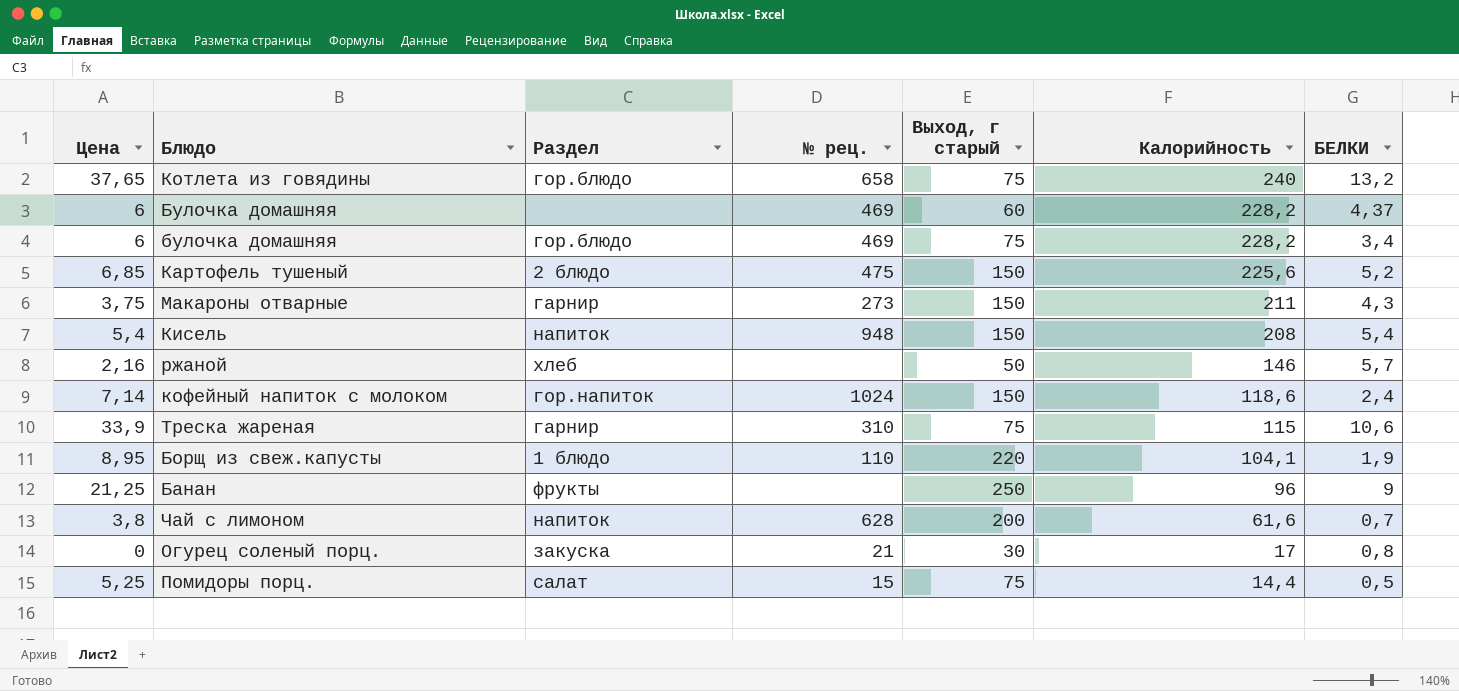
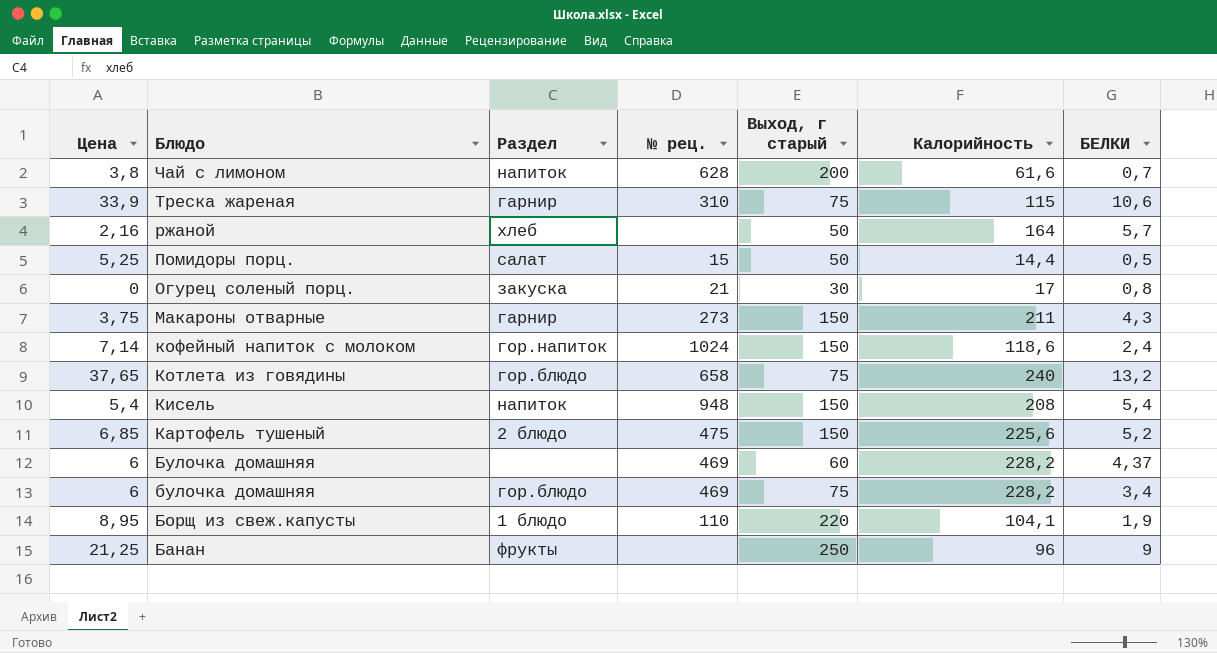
row order: Калорийность descending -> Блюдо descending
ржаной | Калорийность: 146 -> 164
Помидоры порц. | Выход, г старый: 75 -> 50

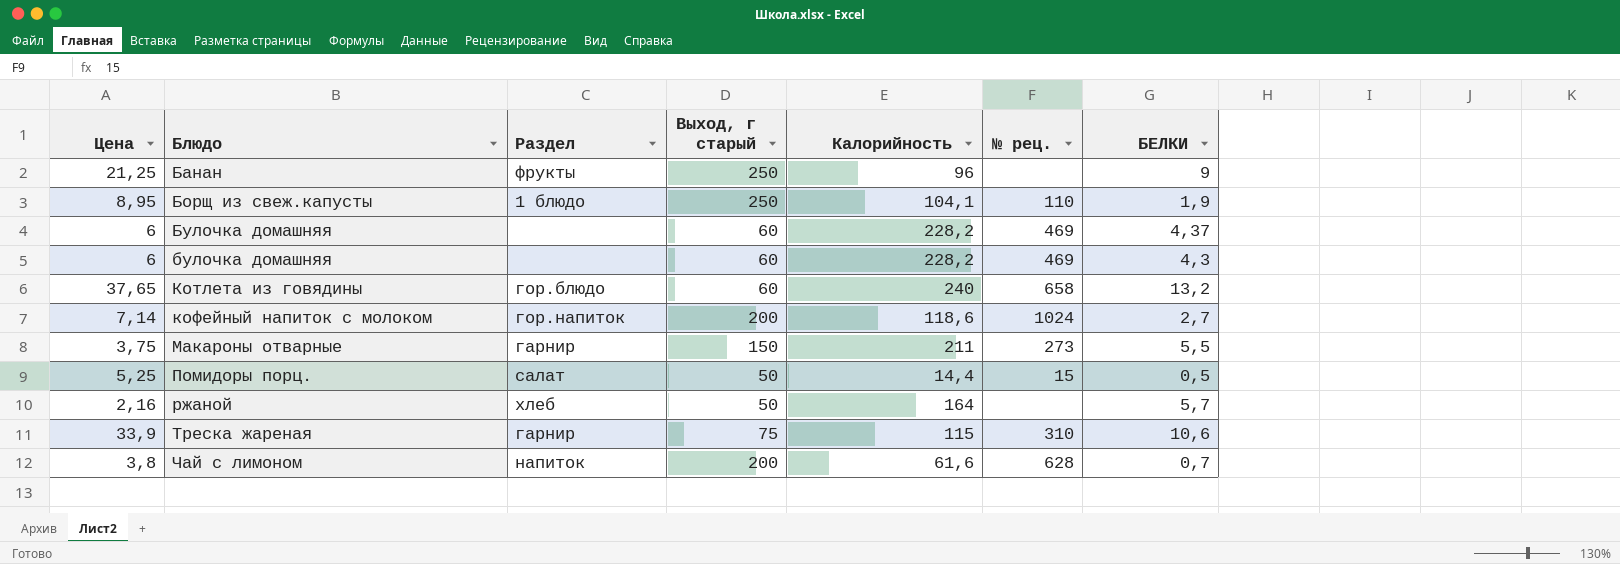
row order: Блюдо descending -> Блюдо ascending
column № рец. | position: 4 -> 6
row Огурец соленый порц.: 0 | закуска | 21 | 30 | 17 | 0,8 -> none
row Кисель: 5,4 | напиток | 948 | 150 | 208 | 5,4 -> none
row Картофель тушеный: 6,85 | 2 блюдо | 475 | 150 | 225,6 | 5,2 -> none
Борщ из свеж.капусты | Выход, г старый: 220 -> 250
булочка домашняя | Раздел: гор.блюдо -> none
булочка домашняя | Выход, г старый: 75 -> 60
булочка домашняя | БЕЛКИ: 3,4 -> 4,3
Котлета из говядины | Выход, г старый: 75 -> 60
кофейный напиток с молоком | Выход, г старый: 150 -> 200
кофейный напиток с молоком | БЕЛКИ: 2,4 -> 2,7
Макароны отварные | БЕЛКИ: 4,3 -> 5,5

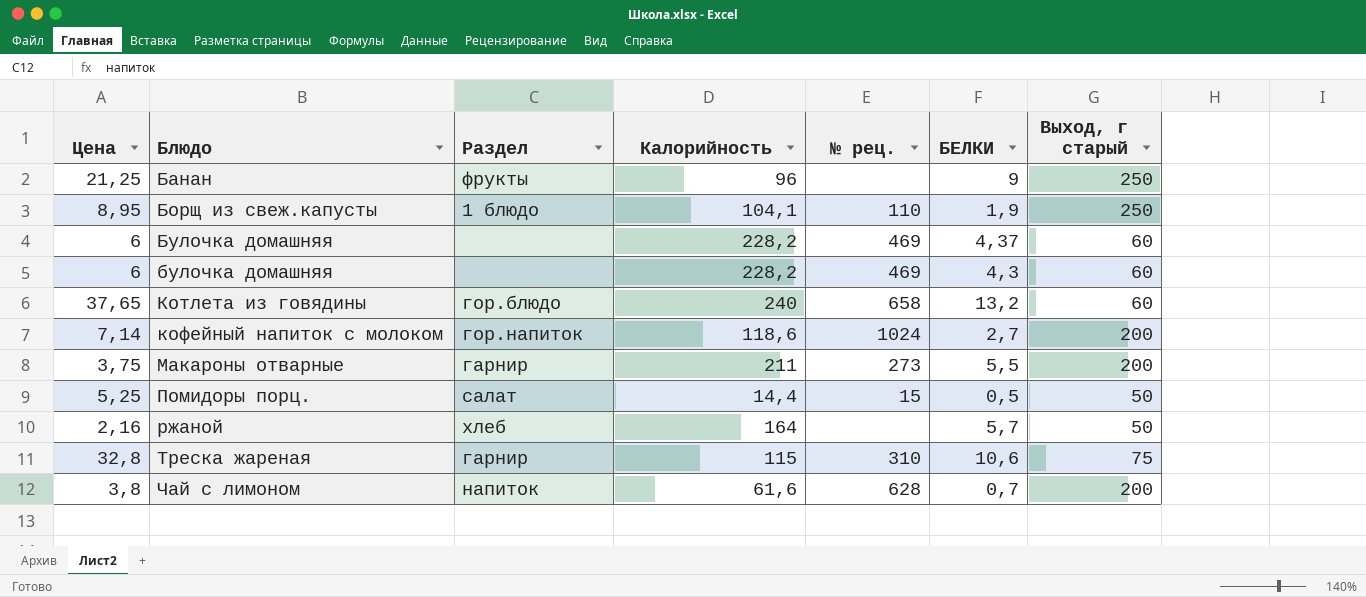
column Выход, г старый | position: 4 -> 7
Макароны отварные | Выход, г старый: 150 -> 200
Треска жареная | Цена: 33,9 -> 32,8

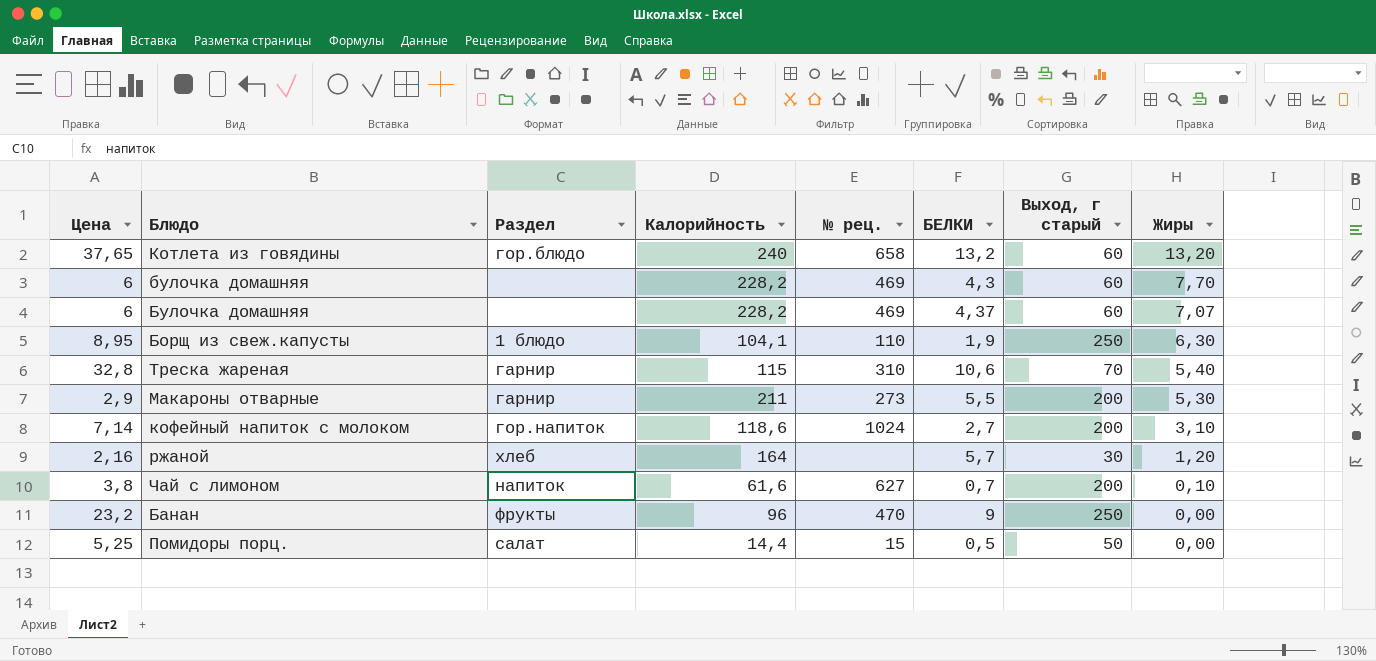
row order: Блюдо ascending -> Жиры descending
column Жиры | position: none -> 8
Треска жареная | Выход, г старый: 75 -> 70
Макароны отварные | Цена: 3,75 -> 2,9
ржаной | Выход, г старый: 50 -> 30
Чай с лимоном | № рец.: 628 -> 627
Банан | Цена: 21,25 -> 23,2
Банан | № рец.: none -> 470

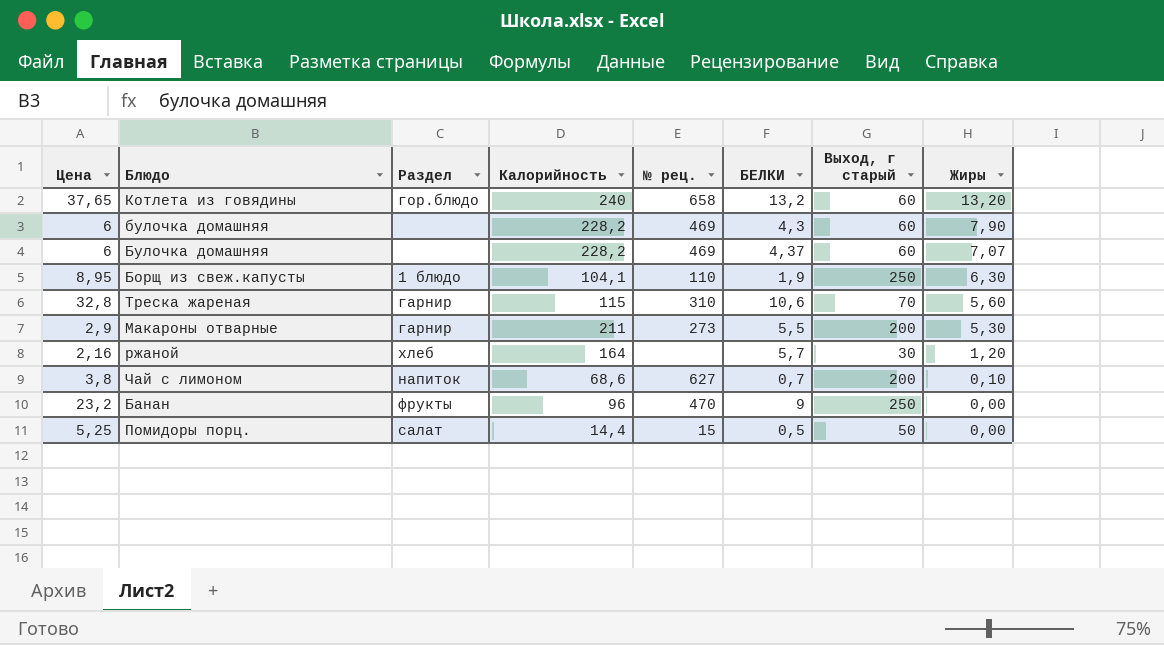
row кофейный напиток с молоком: 7,14 | гор.напиток | 118,6 | 1024 | 2,7 | 200 | 3,10 -> none
булочка домашняя | Жиры: 7,70 -> 7,90
Треска жареная | Жиры: 5,40 -> 5,60
Чай с лимоном | Калорийность: 61,6 -> 68,6

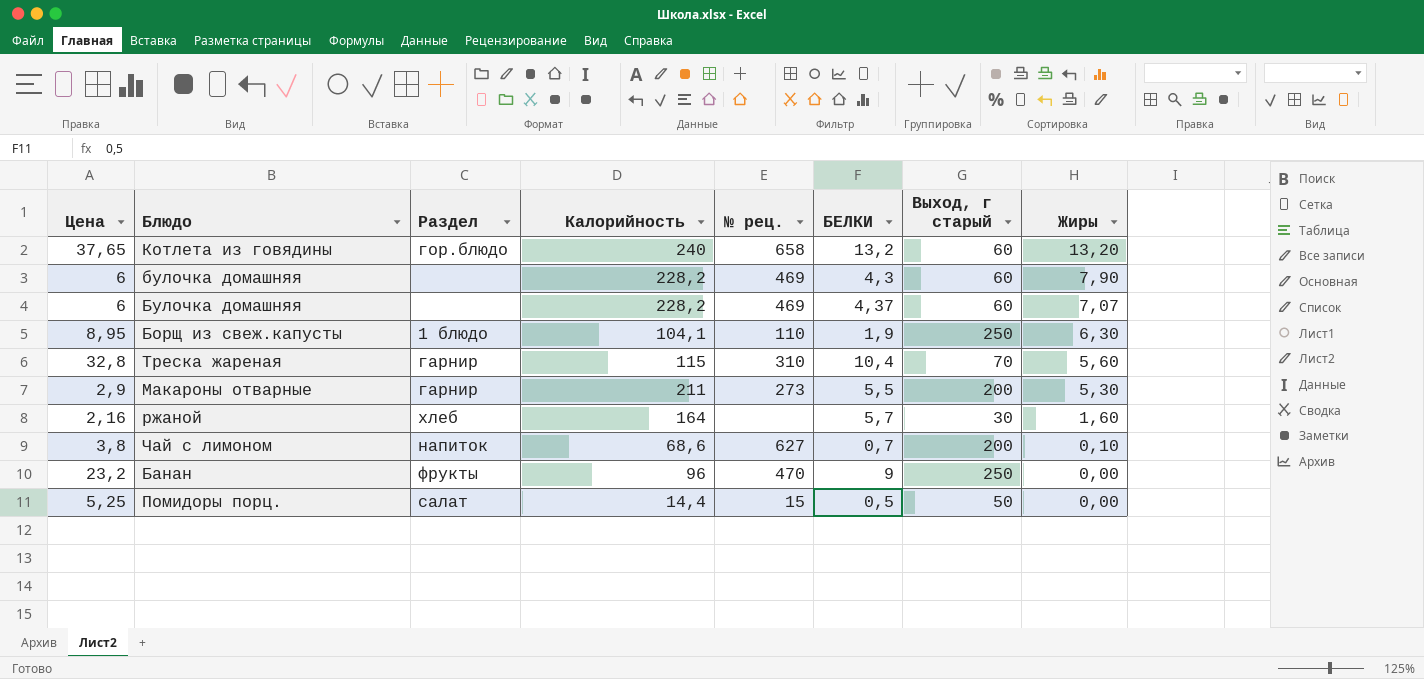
Треска жареная | БЕЛКИ: 10,6 -> 10,4
ржаной | Жиры: 1,20 -> 1,60

